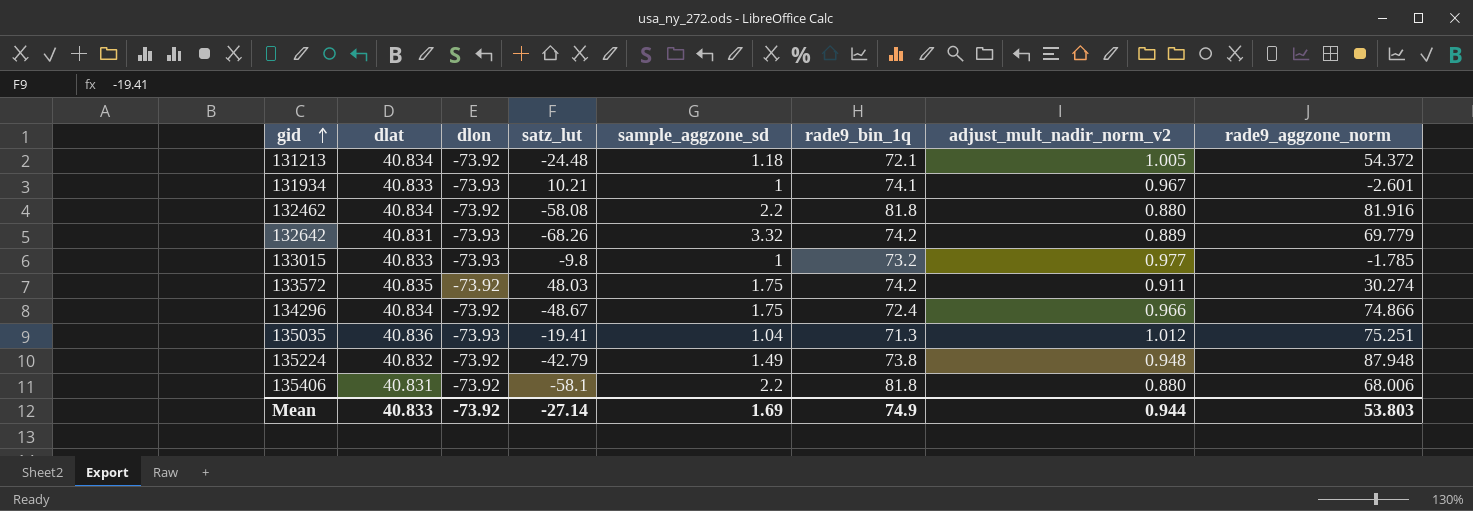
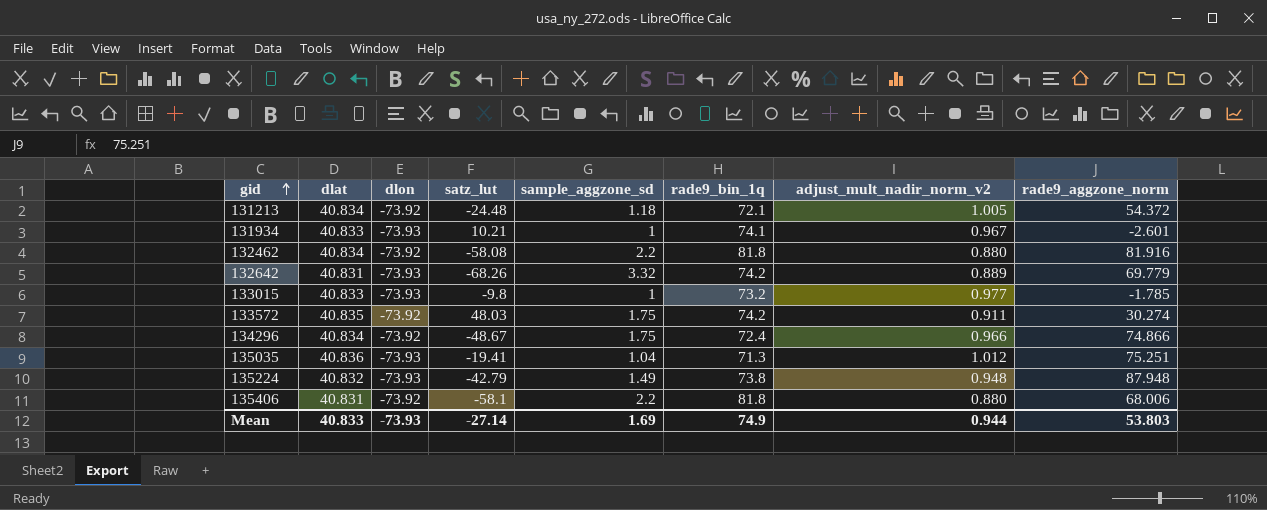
135224 | dlon: -73.92 -> -73.93
Mean | dlon: -73.92 -> -73.93

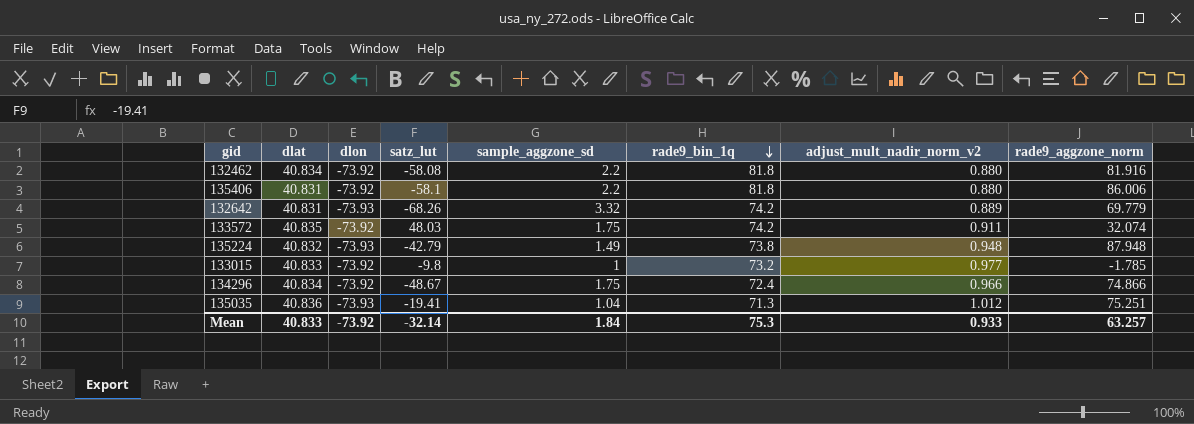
row order: gid ascending -> rade9_bin_1q descending
row 131213: 40.834 | -73.92 | -24.48 | 1.18 | 72.1 | 1.005 | 54.372 -> none
row 131934: 40.833 | -73.93 | 10.21 | 1 | 74.1 | 0.967 | -2.601 -> none
135406 | rade9_aggzone_norm: 68.006 -> 86.006
133572 | rade9_aggzone_norm: 30.274 -> 32.074
133015 | dlon: -73.93 -> -73.92
Mean | dlon: -73.93 -> -73.92
Mean | satz_lut: -27.14 -> -32.14
Mean | sample_aggzone_sd: 1.69 -> 1.84
Mean | rade9_bin_1q: 74.9 -> 75.3
Mean | adjust_mult_nadir_norm_v2: 0.944 -> 0.933
Mean | rade9_aggzone_norm: 53.803 -> 63.257

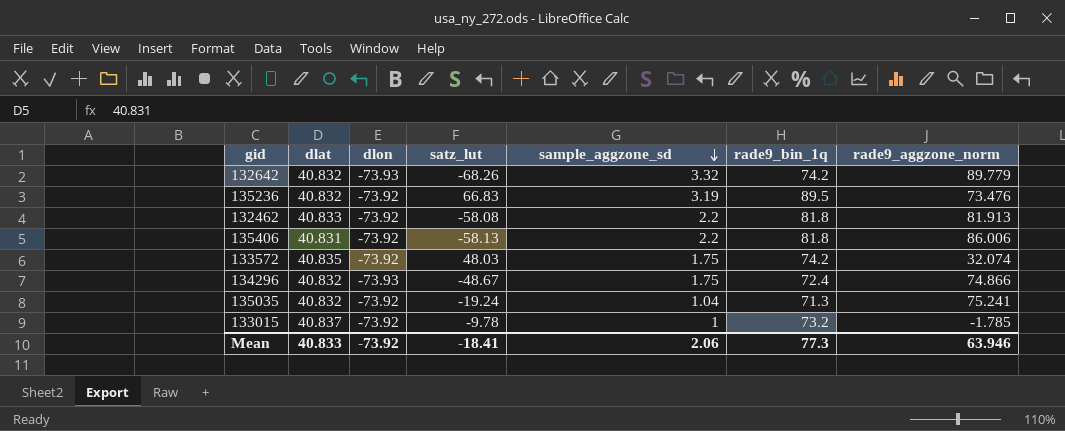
row order: rade9_bin_1q descending -> sample_aggzone_sd descending
column adjust_mult_nadir_norm_v2 | position: 7 -> none
row 135224: 40.832 | -73.93 | -42.79 | 1.49 | 73.8 | 0.948 | 87.948 -> none
132642 | dlat: 40.831 -> 40.832
132642 | rade9_aggzone_norm: 69.779 -> 89.779
row 135236: none -> 40.832 | -73.92 | 66.83 | 3.19 | 89.5 | 73.476
132462 | dlat: 40.834 -> 40.833
132462 | rade9_aggzone_norm: 81.916 -> 81.913
135406 | satz_lut: -58.1 -> -58.13
134296 | dlat: 40.834 -> 40.832
134296 | dlon: -73.92 -> -73.93
135035 | dlat: 40.836 -> 40.832
135035 | dlon: -73.93 -> -73.92
135035 | satz_lut: -19.41 -> -19.24
135035 | rade9_aggzone_norm: 75.251 -> 75.241
133015 | dlat: 40.833 -> 40.837
133015 | satz_lut: -9.8 -> -9.78
Mean | satz_lut: -32.14 -> -18.41
Mean | sample_aggzone_sd: 1.84 -> 2.06
Mean | rade9_bin_1q: 75.3 -> 77.3
Mean | rade9_aggzone_norm: 63.257 -> 63.946

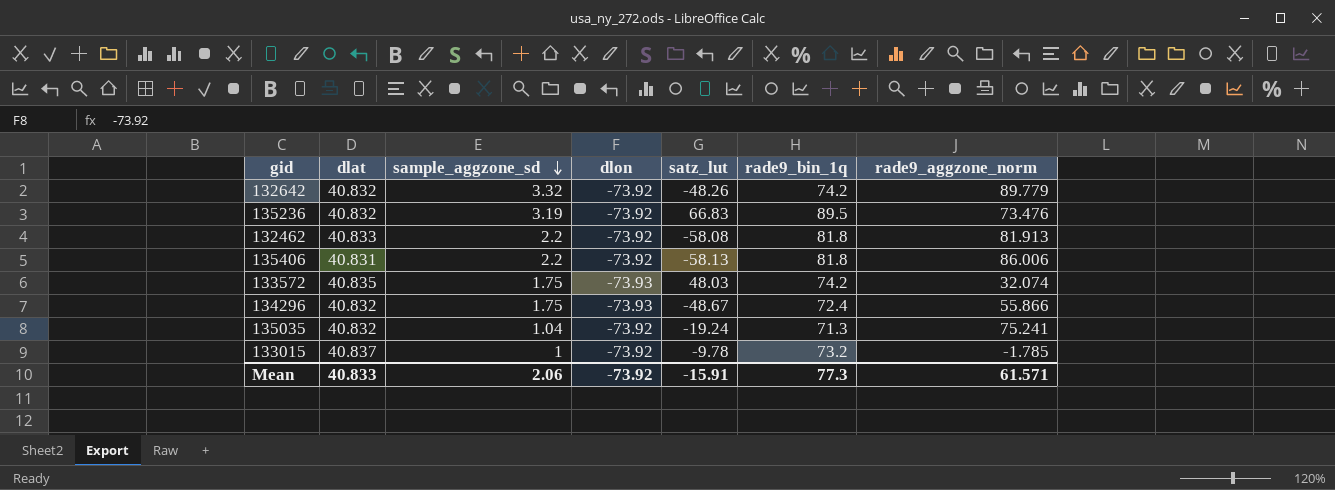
column sample_aggzone_sd | position: 5 -> 3
132642 | dlon: -73.93 -> -73.92
132642 | satz_lut: -68.26 -> -48.26
133572 | dlon: -73.92 -> -73.93
134296 | rade9_aggzone_norm: 74.866 -> 55.866
Mean | satz_lut: -18.41 -> -15.91
Mean | rade9_aggzone_norm: 63.946 -> 61.571

